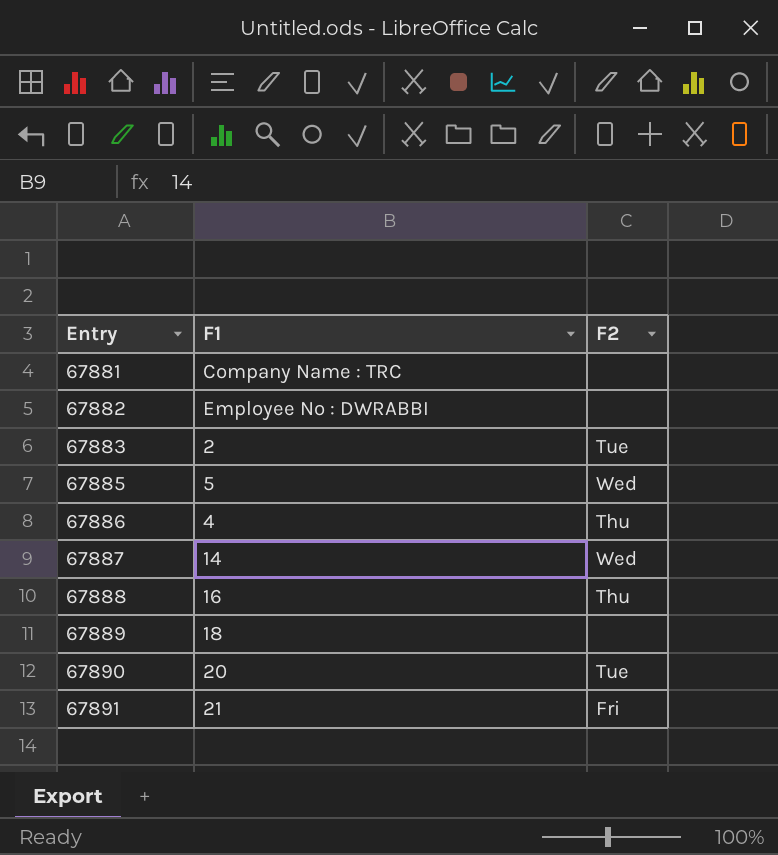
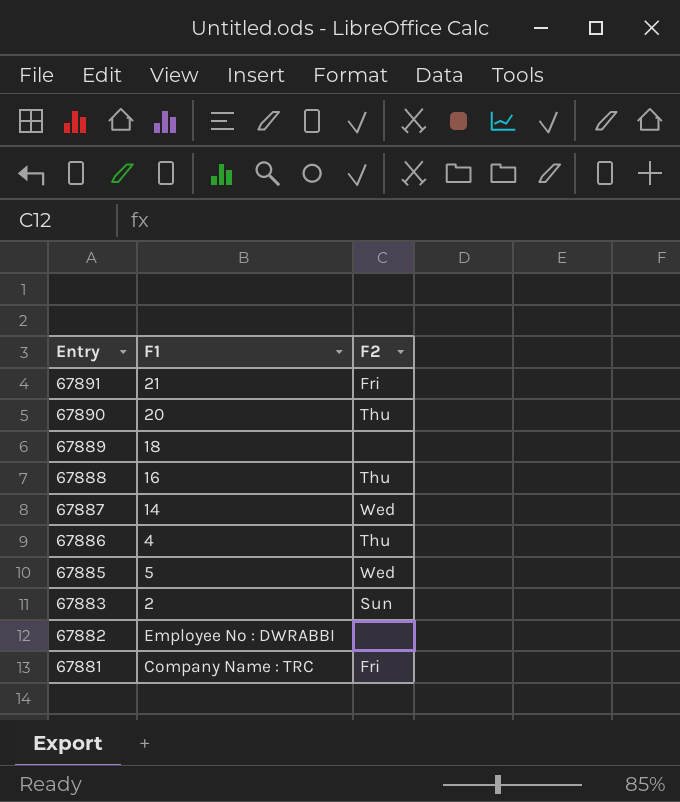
row order: Entry ascending -> Entry descending
67890 | F2: Tue -> Thu
67883 | F2: Tue -> Sun
67881 | F2: none -> Fri

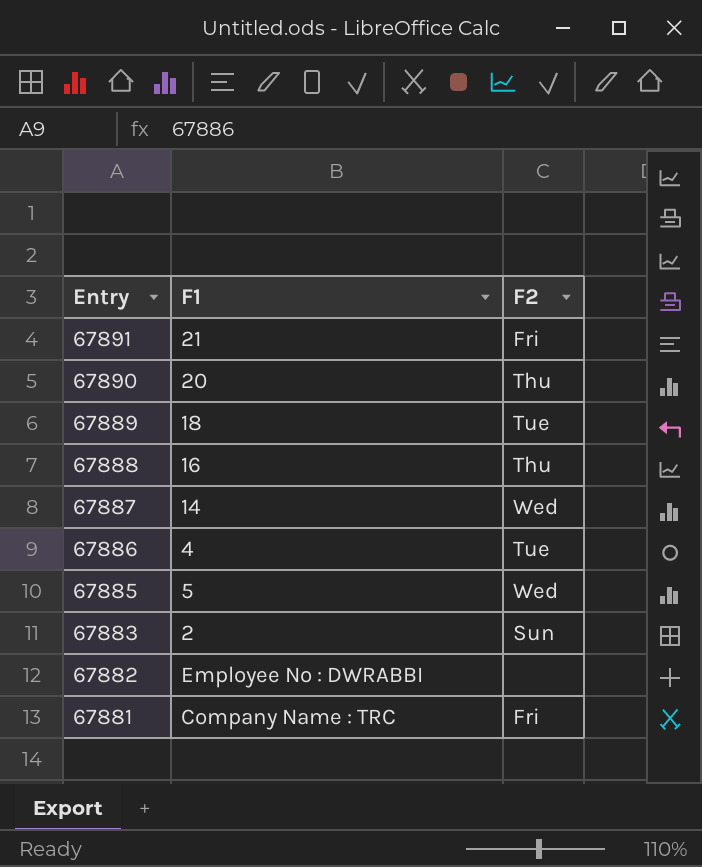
67889 | F2: none -> Tue
67886 | F2: Thu -> Tue

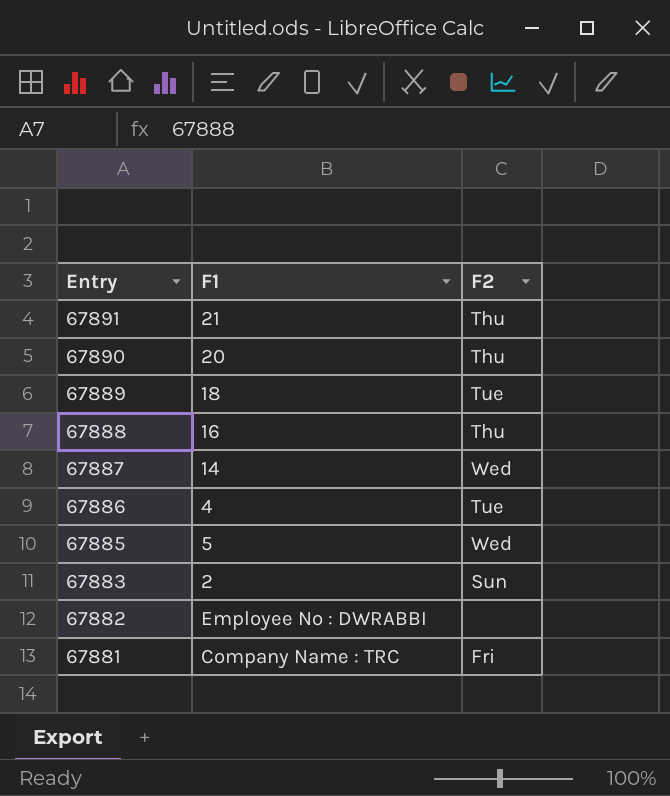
67891 | F2: Fri -> Thu

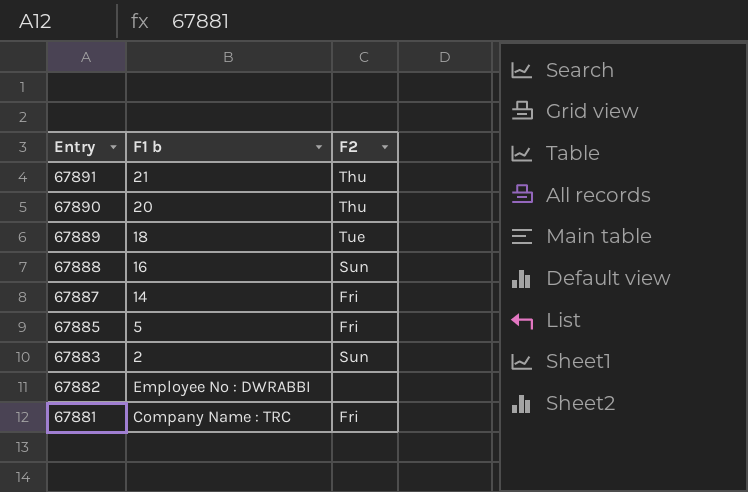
column name: F1 -> F1 b
row 67886: 4 | Tue -> none
67888 | F2: Thu -> Sun
67887 | F2: Wed -> Fri
67885 | F2: Wed -> Fri

